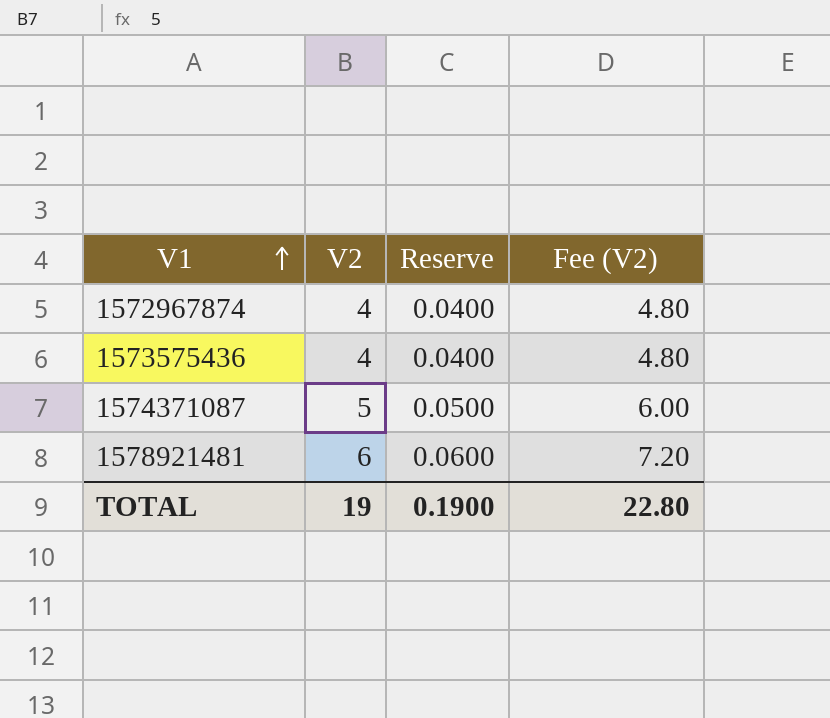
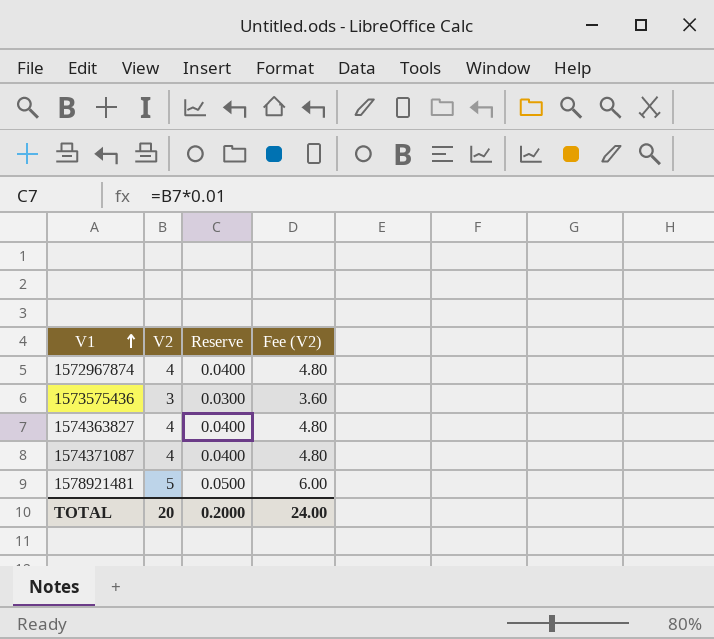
1573575436 | V2: 4 -> 3
1573575436 | Reserve: 0.0400 -> 0.0300
1573575436 | Fee (V2): 4.80 -> 3.60
row 1574363827: none -> 4 | 0.0400 | 4.80
1574371087 | V2: 5 -> 4
1574371087 | Reserve: 0.0500 -> 0.0400
1574371087 | Fee (V2): 6.00 -> 4.80
1578921481 | V2: 6 -> 5
1578921481 | Reserve: 0.0600 -> 0.0500
1578921481 | Fee (V2): 7.20 -> 6.00
TOTAL | V2: 19 -> 20
TOTAL | Reserve: 0.1900 -> 0.2000
TOTAL | Fee (V2): 22.80 -> 24.00

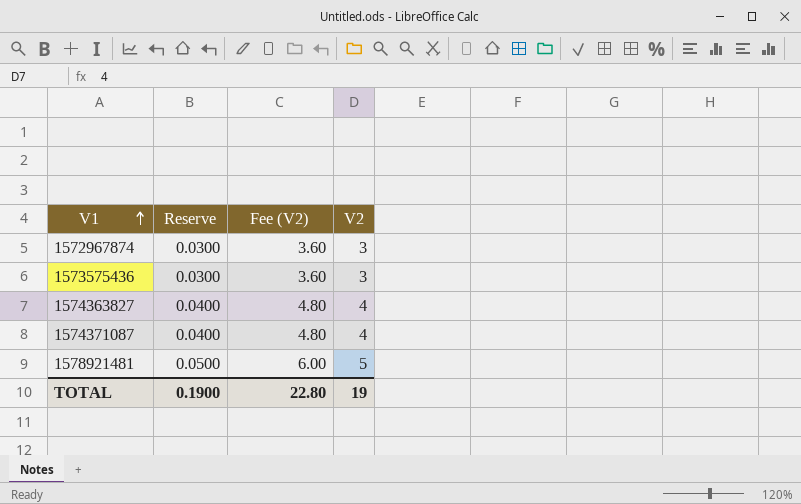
column V2 | position: 2 -> 4
1572967874 | Reserve: 0.0400 -> 0.0300
1572967874 | Fee (V2): 4.80 -> 3.60
1572967874 | V2: 4 -> 3
TOTAL | Reserve: 0.2000 -> 0.1900
TOTAL | Fee (V2): 24.00 -> 22.80
TOTAL | V2: 20 -> 19

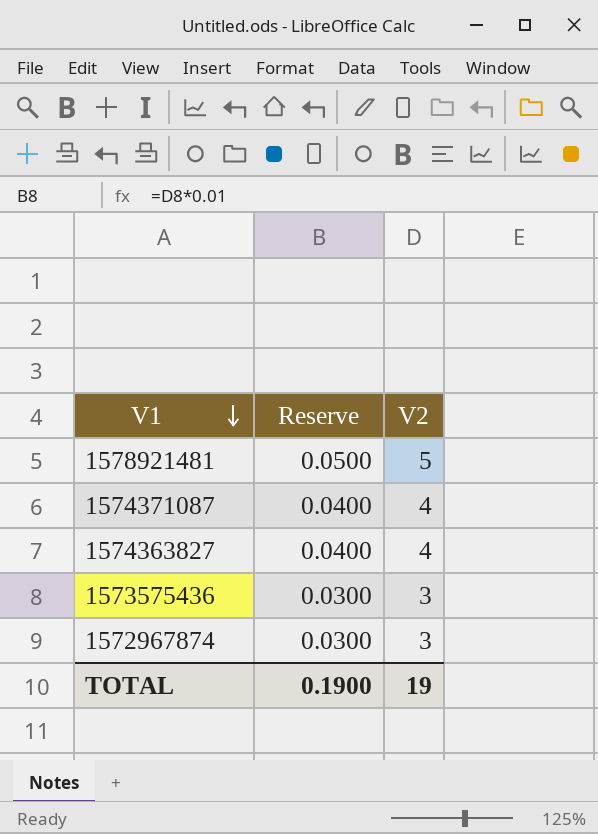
row order: V1 ascending -> V1 descending
column Fee (V2) | formula: [V2] * 1.2 -> none

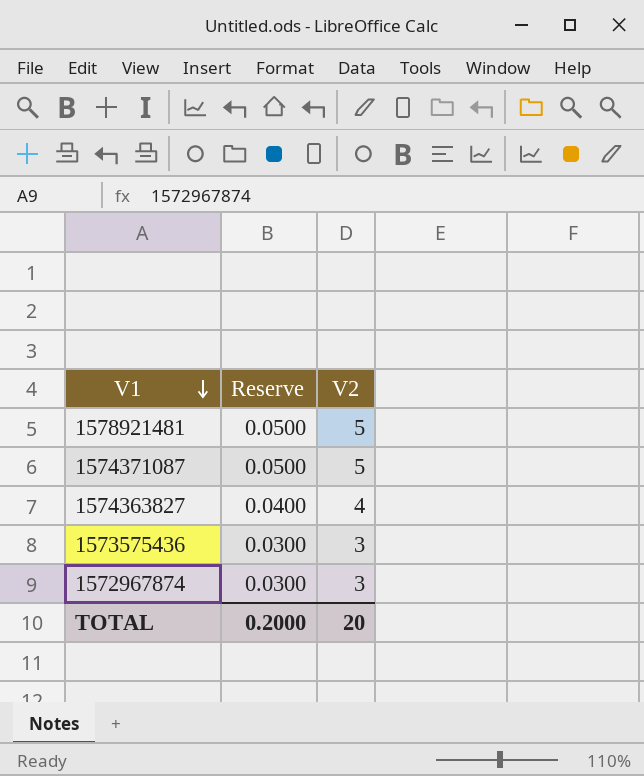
1574371087 | Reserve: 0.0400 -> 0.0500
1574371087 | V2: 4 -> 5
TOTAL | Reserve: 0.1900 -> 0.2000
TOTAL | V2: 19 -> 20

